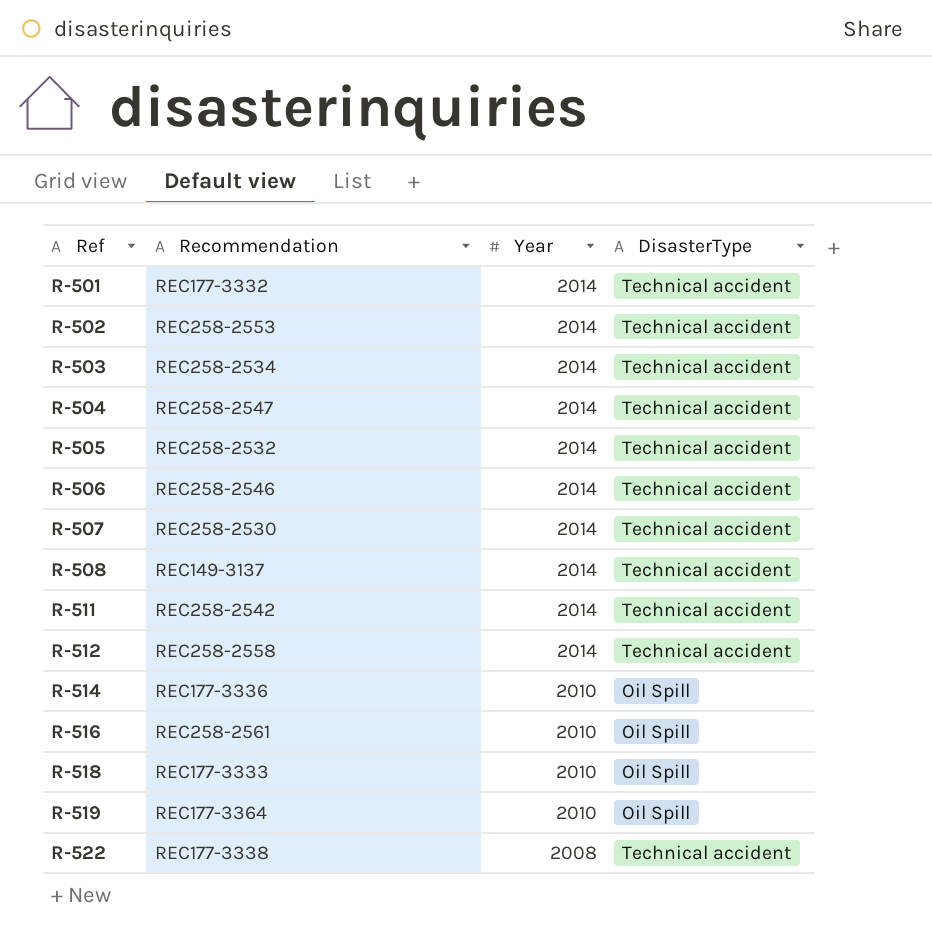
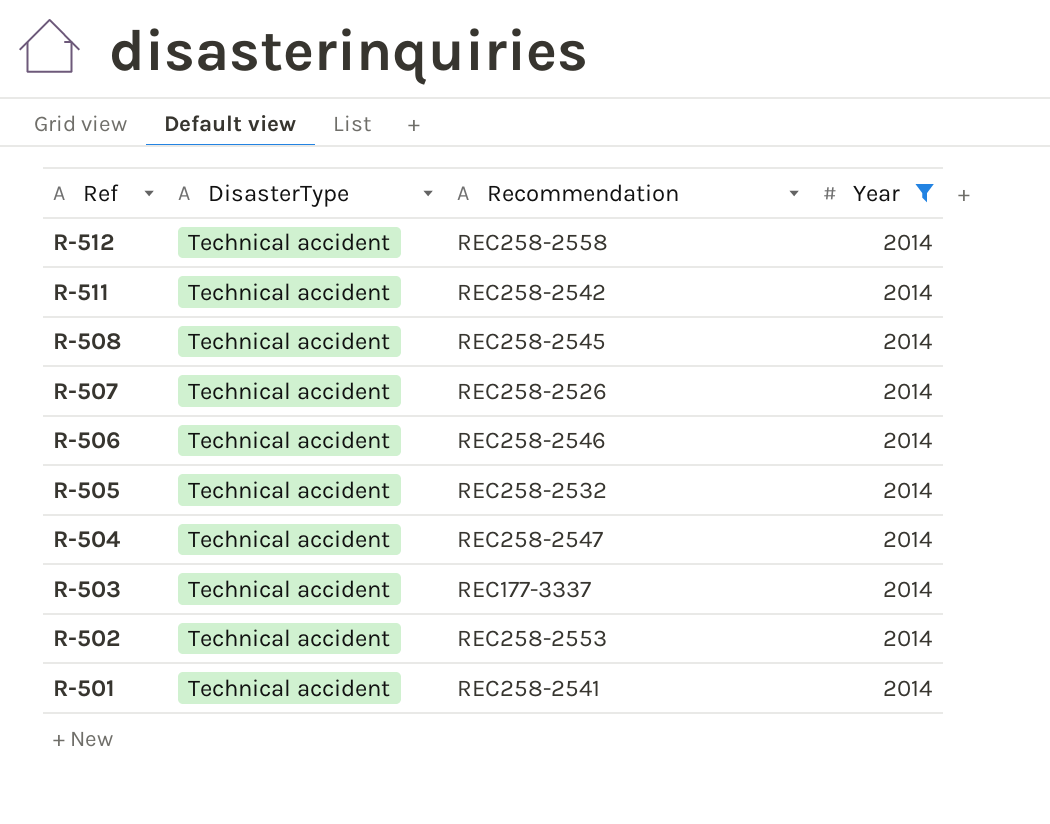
filter: none -> Year = 2014
row order: Ref ascending -> Ref descending
column DisasterType | position: 4 -> 2
R-508 | Recommendation: REC149-3137 -> REC258-2545
R-507 | Recommendation: REC258-2530 -> REC258-2526
R-503 | Recommendation: REC258-2534 -> REC177-3337
R-501 | Recommendation: REC177-3332 -> REC258-2541

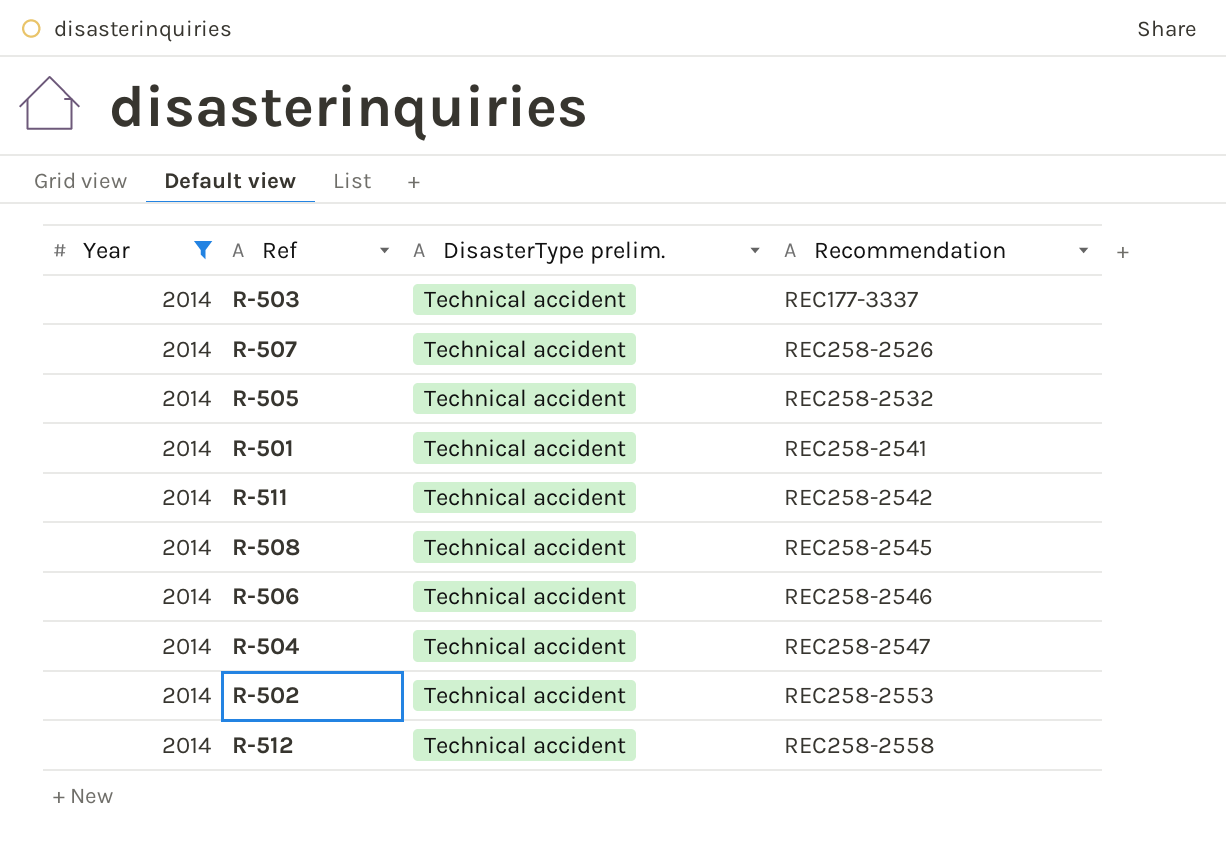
row order: Ref descending -> Recommendation ascending
column Year | position: 4 -> 1
column name: DisasterType -> DisasterType prelim.

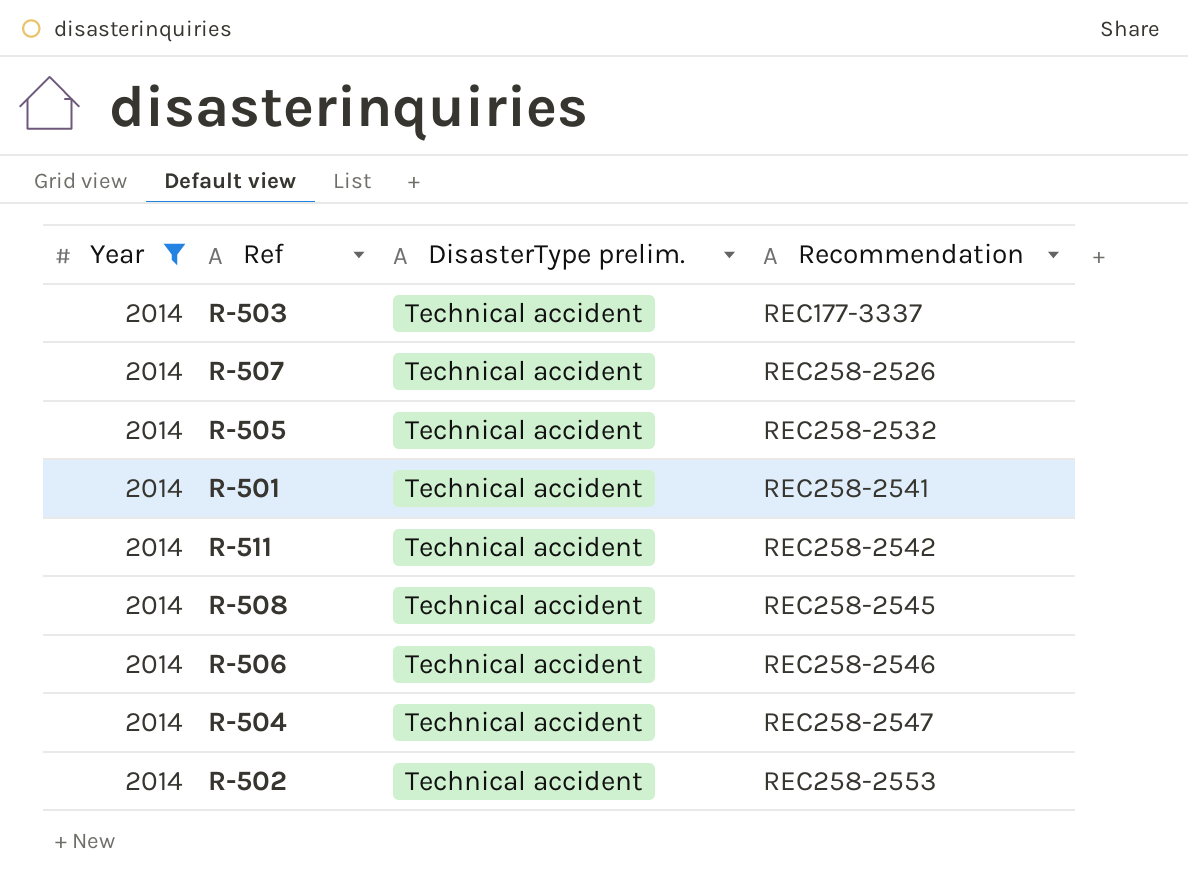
row R-512: 2014 | Technical accident | REC258-2558 -> none

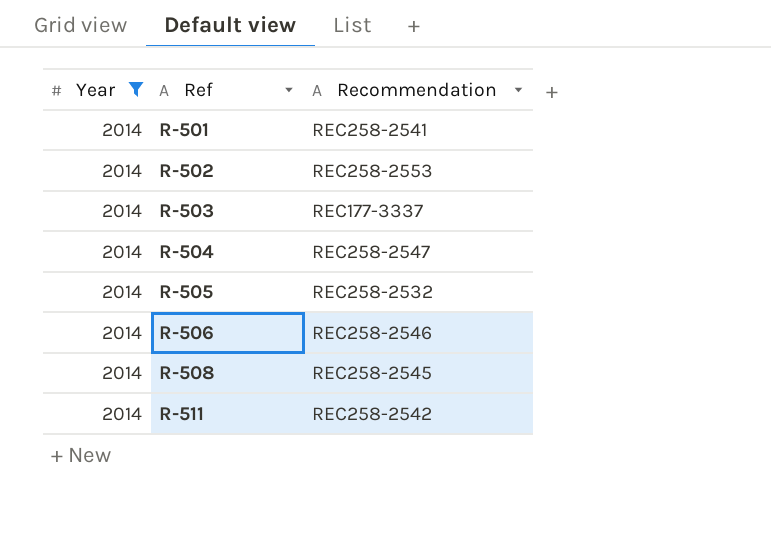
row order: Recommendation ascending -> Ref ascending
column DisasterType prelim. | position: 3 -> none
row R-507: 2014 | Technical accident | REC258-2526 -> none

